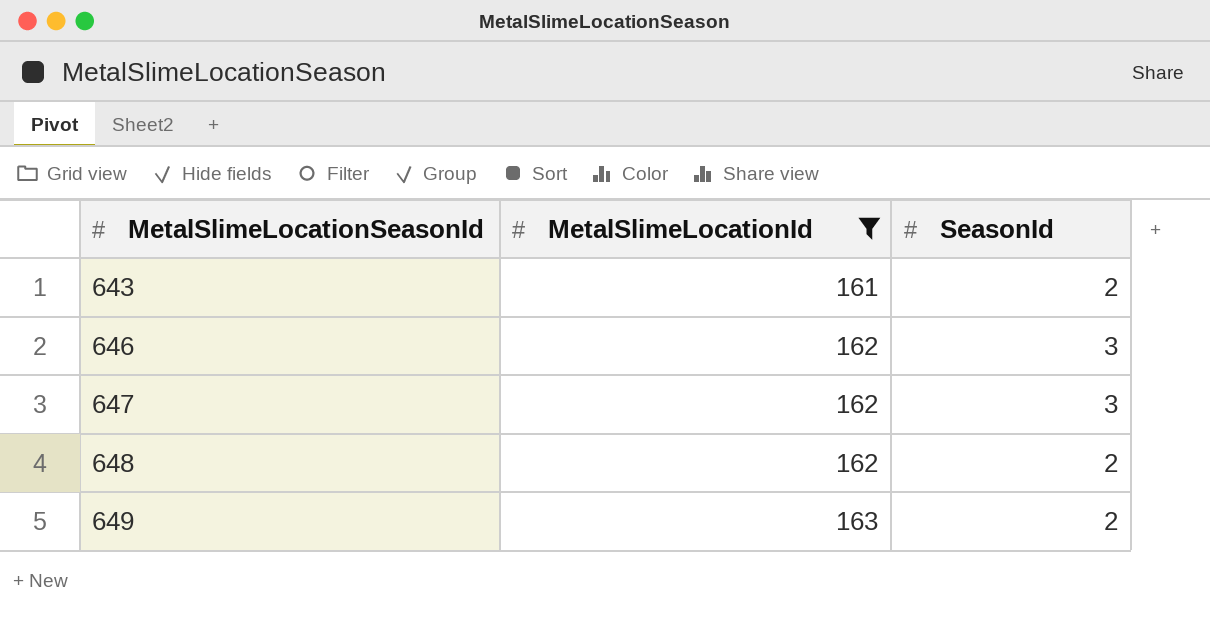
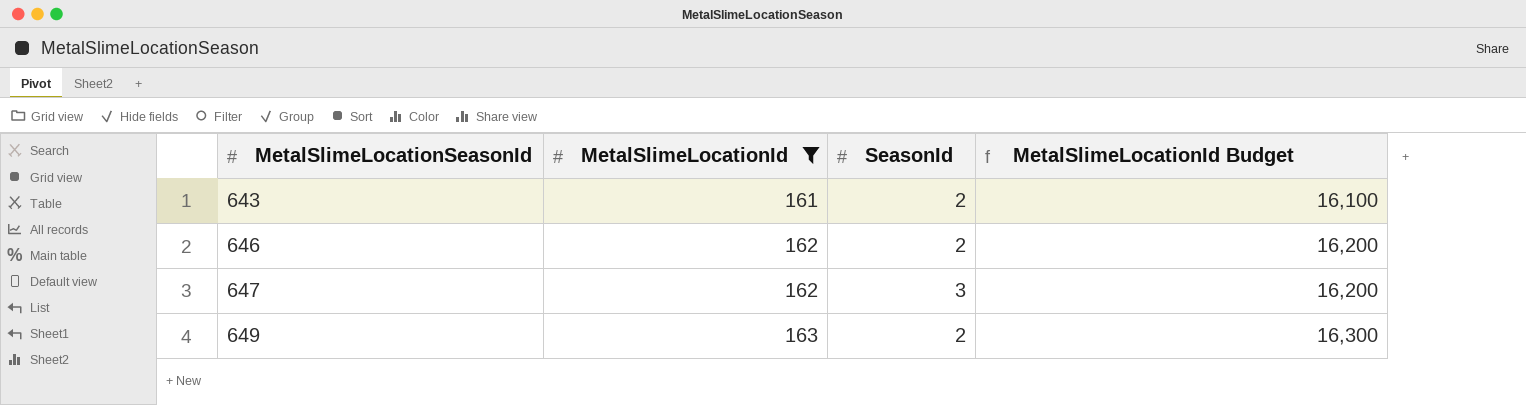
column MetalSlimeLocationId Budget | formula: none -> [MetalSlimeLocationId] * 100
row 648: 162 | 2 -> none
646 | SeasonId: 3 -> 2

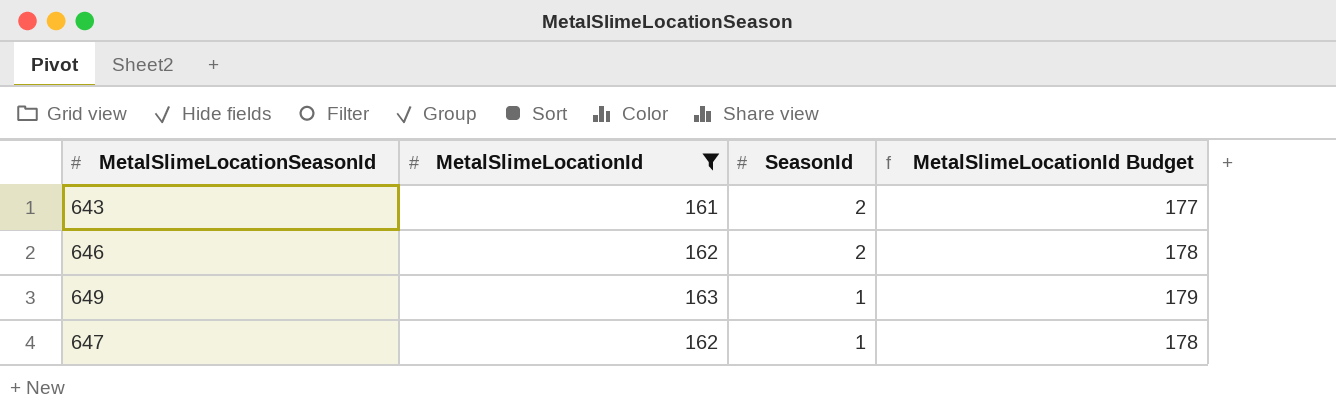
row order: MetalSlimeLocationSeasonId ascending -> SeasonId descending
column MetalSlimeLocationId Budget | formula: [MetalSlimeLocationId] * 100 -> [MetalSlimeLocationId] * 1.1
649 | SeasonId: 2 -> 1
647 | SeasonId: 3 -> 1

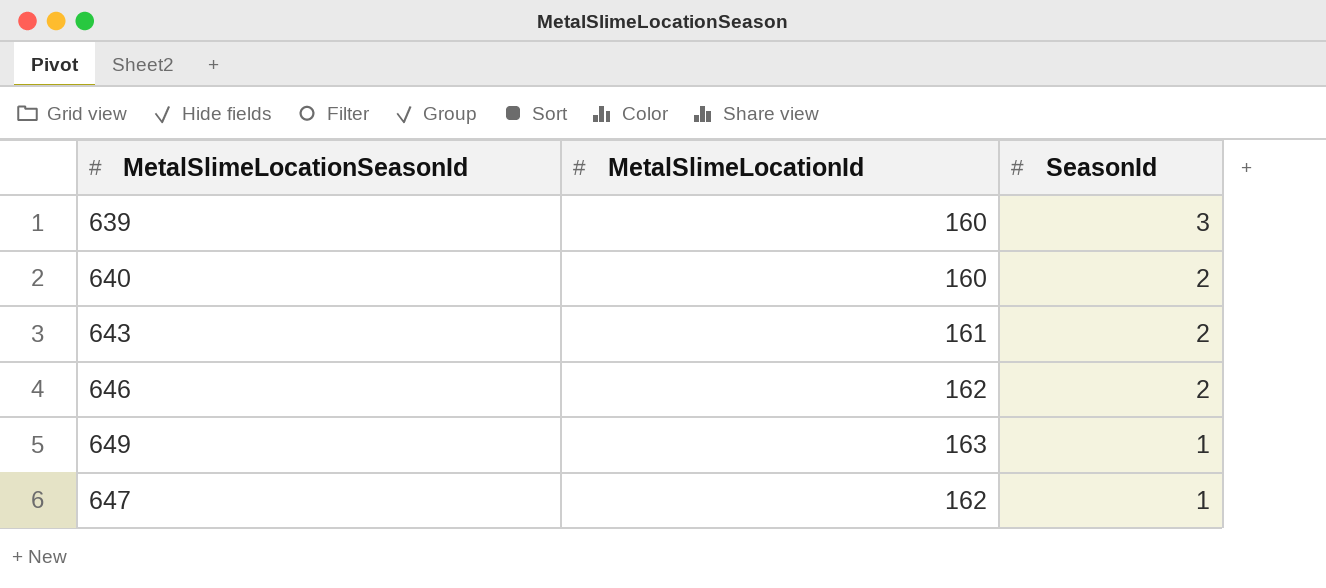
filter: MetalSlimeLocationId != 160 -> none
column MetalSlimeLocationId Budget | formula: [MetalSlimeLocationId] * 1.1 -> none

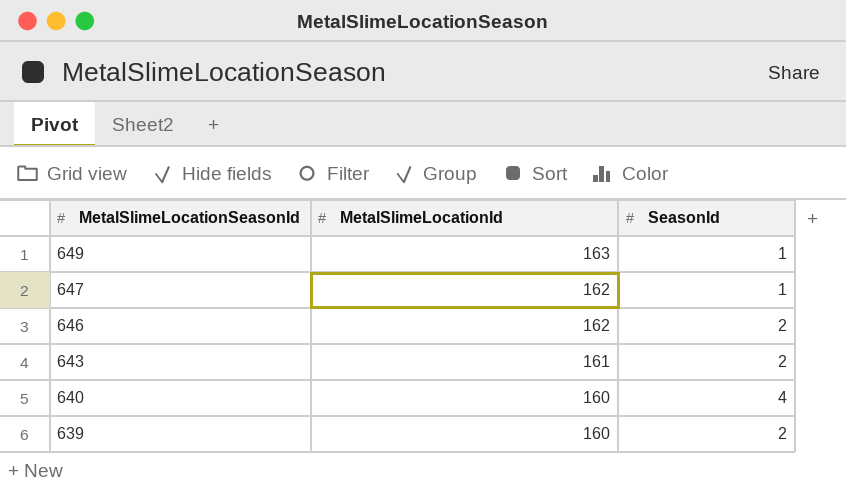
row order: SeasonId descending -> MetalSlimeLocationSeasonId descending
640 | SeasonId: 2 -> 4
639 | SeasonId: 3 -> 2

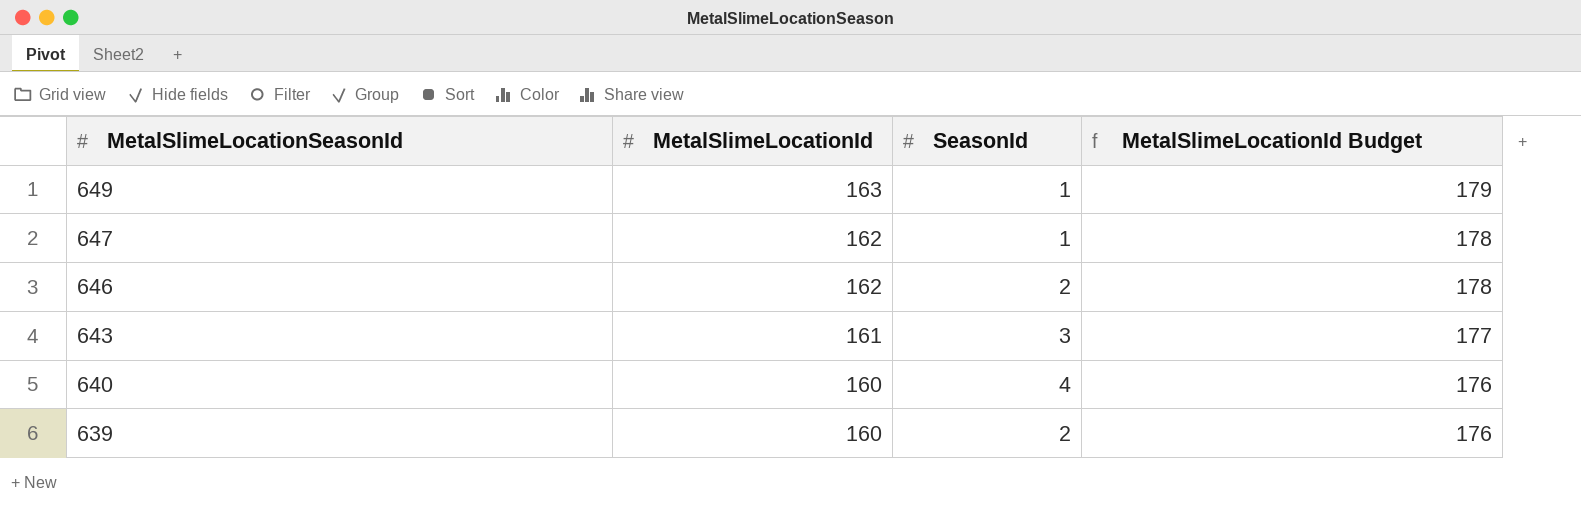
column MetalSlimeLocationId Budget | formula: none -> [MetalSlimeLocationId] * 1.1
643 | SeasonId: 2 -> 3

